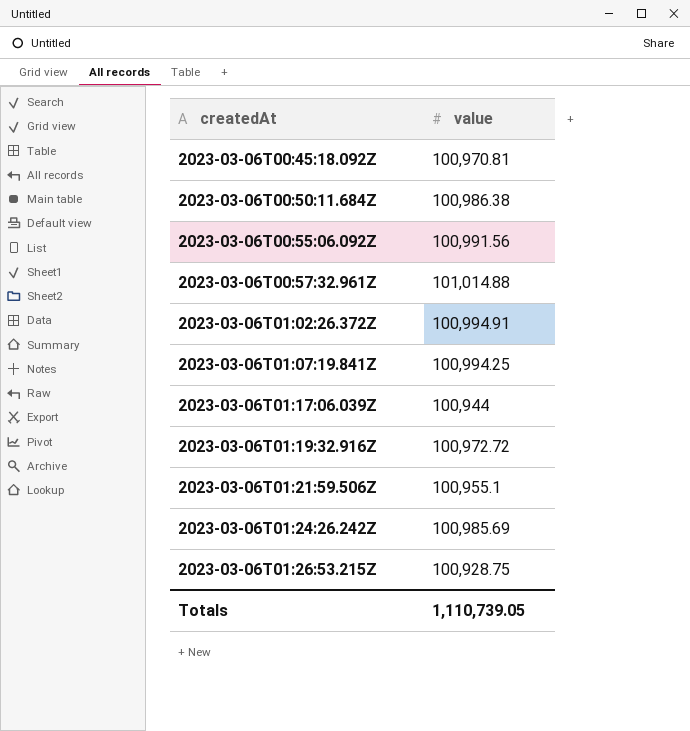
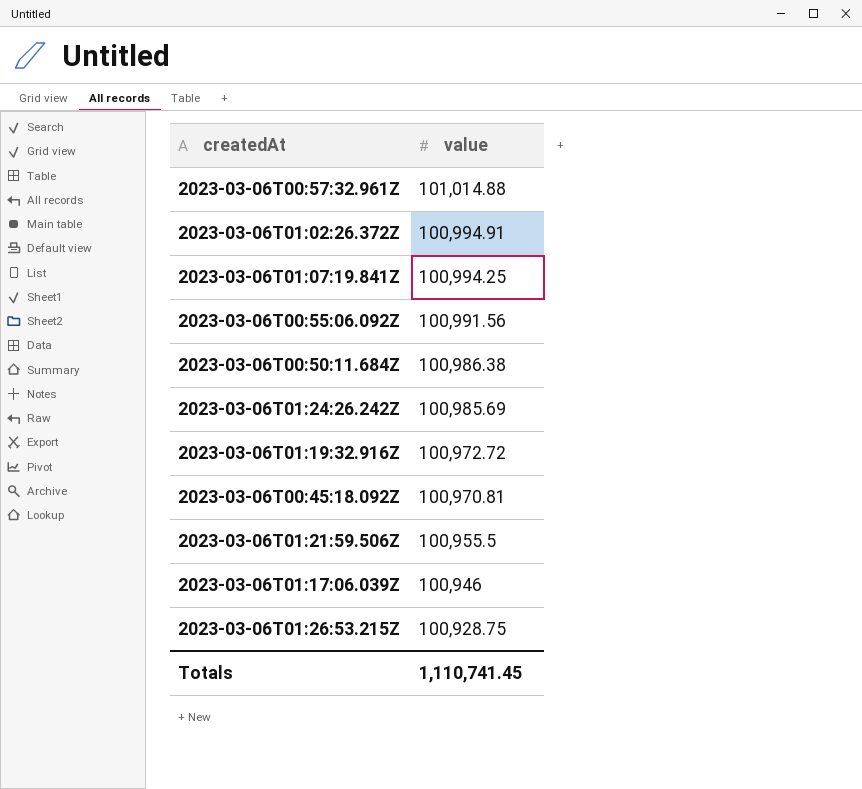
row order: createdAt ascending -> value descending
2023-03-06T01:21:59.506Z | value: 100,955.1 -> 100,955.5
2023-03-06T01:17:06.039Z | value: 100,944 -> 100,946
Totals | value: 1,110,739.05 -> 1,110,741.45

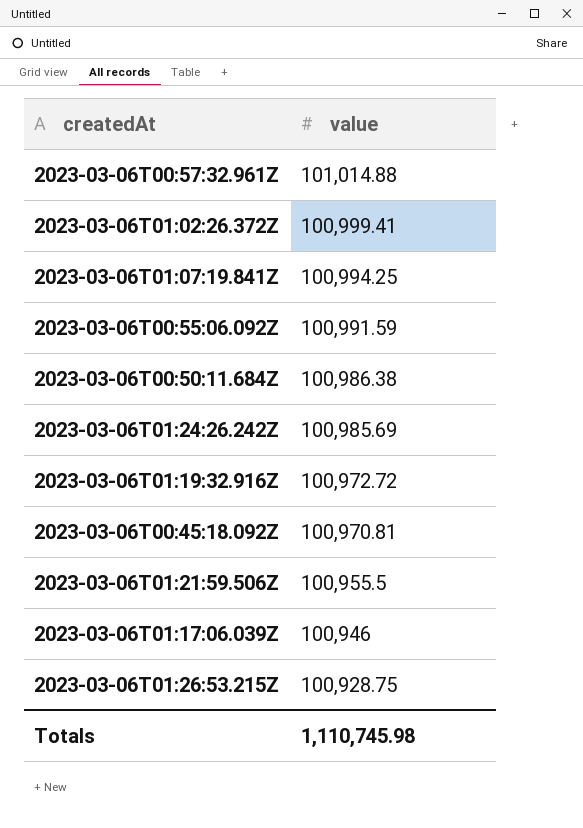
2023-03-06T01:02:26.372Z | value: 100,994.91 -> 100,999.41
2023-03-06T00:55:06.092Z | value: 100,991.56 -> 100,991.59
Totals | value: 1,110,741.45 -> 1,110,745.98

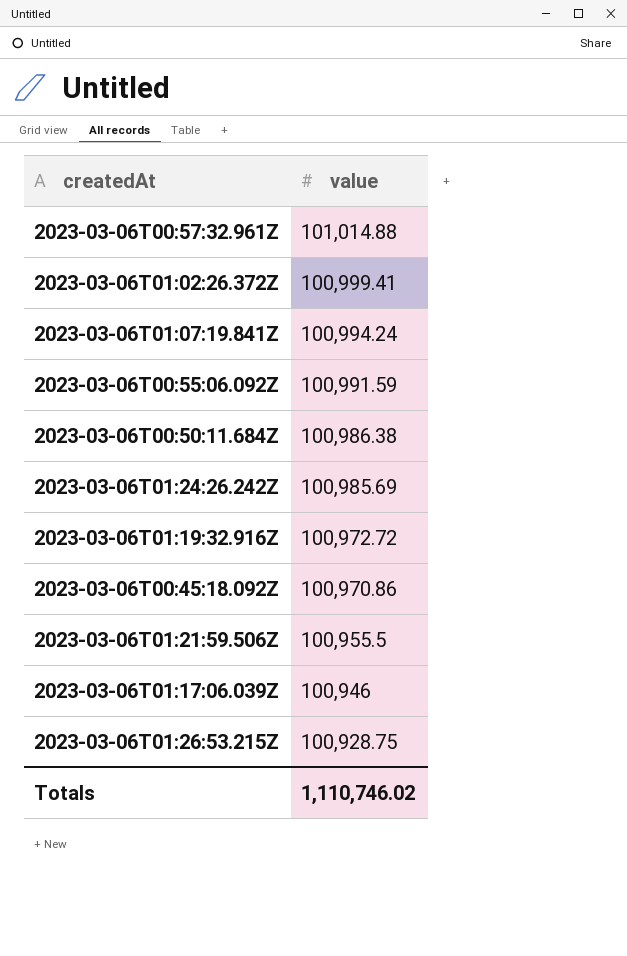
2023-03-06T01:07:19.841Z | value: 100,994.25 -> 100,994.24
2023-03-06T00:45:18.092Z | value: 100,970.81 -> 100,970.86
Totals | value: 1,110,745.98 -> 1,110,746.02

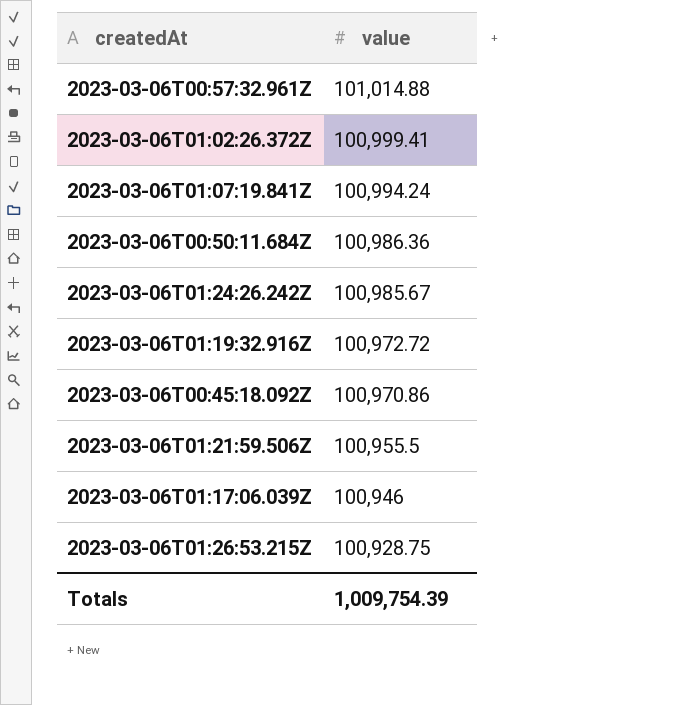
row 2023-03-06T00:55:06.092Z: 100,991.59 -> none
2023-03-06T00:50:11.684Z | value: 100,986.38 -> 100,986.36
2023-03-06T01:24:26.242Z | value: 100,985.69 -> 100,985.67
Totals | value: 1,110,746.02 -> 1,009,754.39

